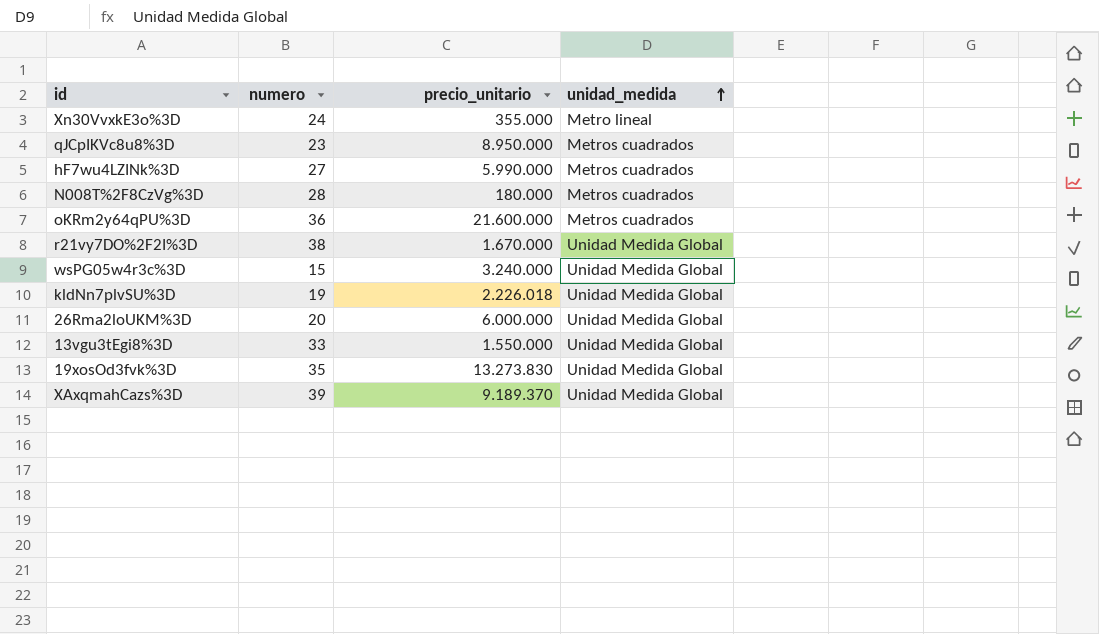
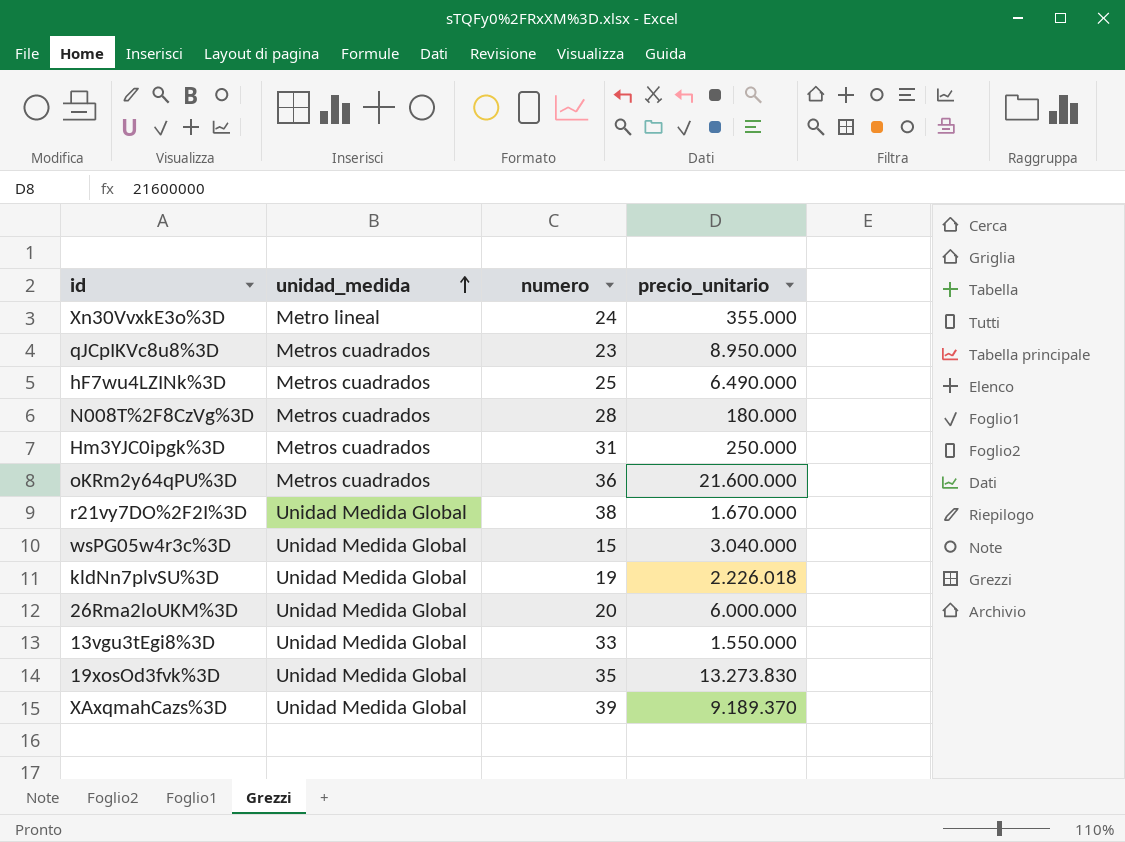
column unidad_medida | position: 4 -> 2
hF7wu4LZINk%3D | numero: 27 -> 25
hF7wu4LZINk%3D | precio_unitario: 5.990.000 -> 6.490.000
row Hm3YJC0ipgk%3D: none -> Metros cuadrados | 31 | 250.000
wsPG05w4r3c%3D | precio_unitario: 3.240.000 -> 3.040.000

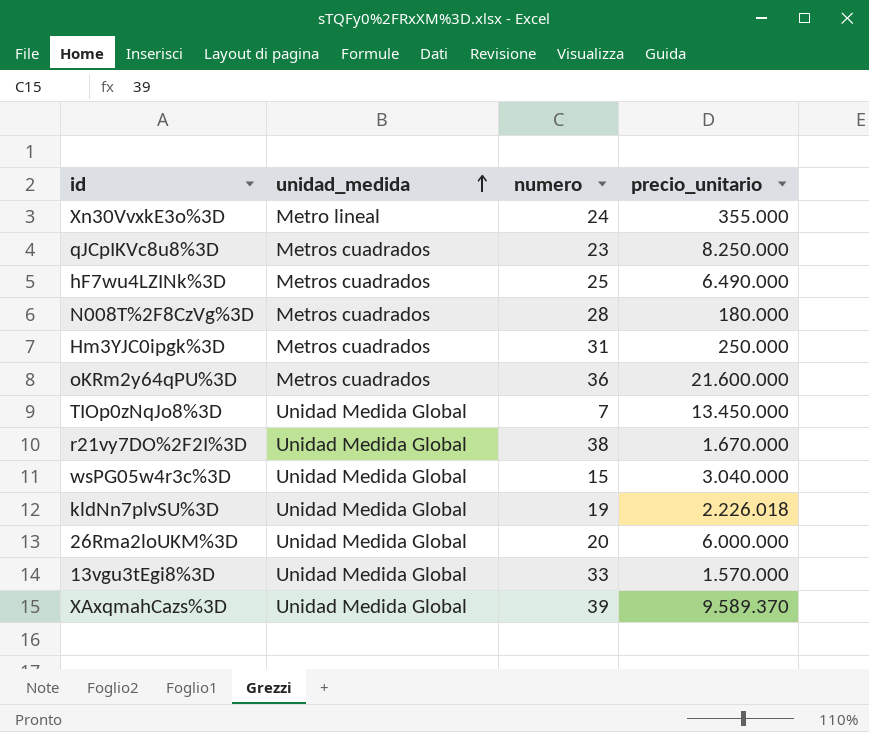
row 19xosOd3fvk%3D: Unidad Medida Global | 35 | 13.273.830 -> none
qJCpIKVc8u8%3D | precio_unitario: 8.950.000 -> 8.250.000
row TIOp0zNqJo8%3D: none -> Unidad Medida Global | 7 | 13.450.000
13vgu3tEgi8%3D | precio_unitario: 1.550.000 -> 1.570.000
XAxqmahCazs%3D | precio_unitario: 9.189.370 -> 9.589.370

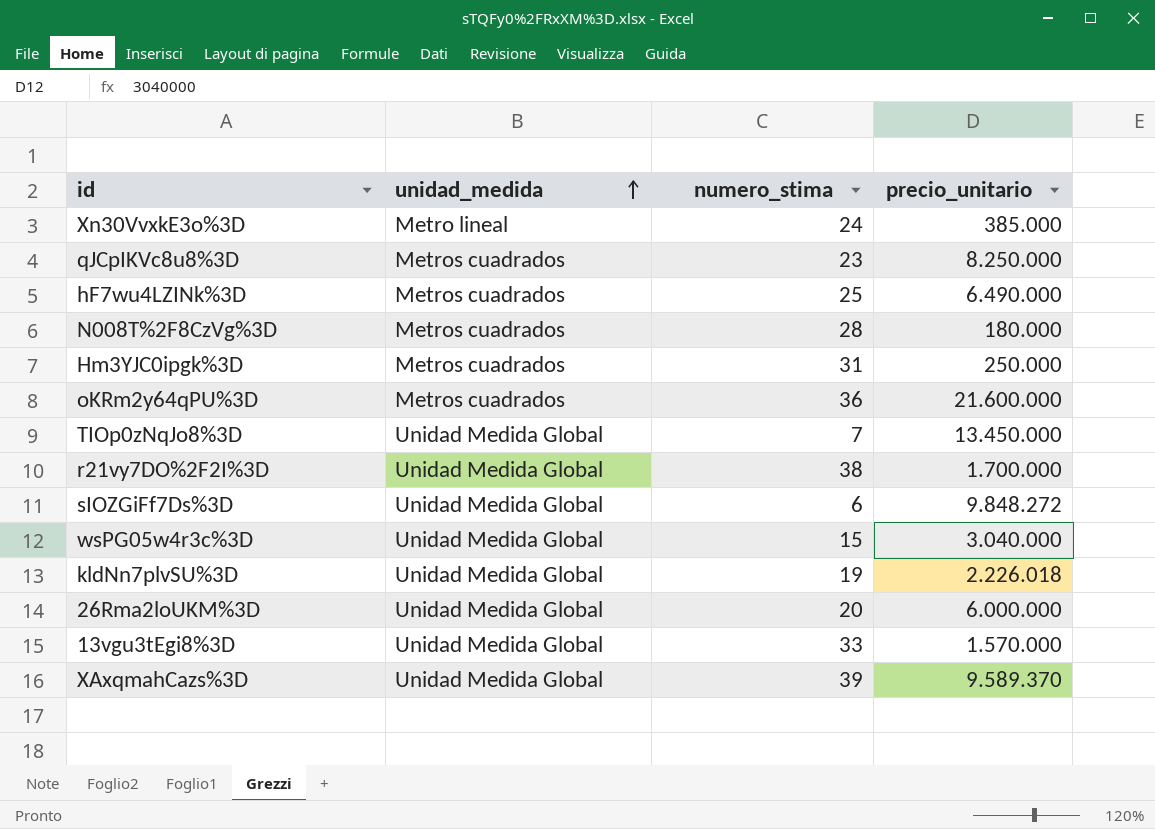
column name: numero -> numero_stima
Xn30VvxkE3o%3D | precio_unitario: 355.000 -> 385.000
r21vy7DO%2F2I%3D | precio_unitario: 1.670.000 -> 1.700.000
row sIOZGiFf7Ds%3D: none -> Unidad Medida Global | 6 | 9.848.272

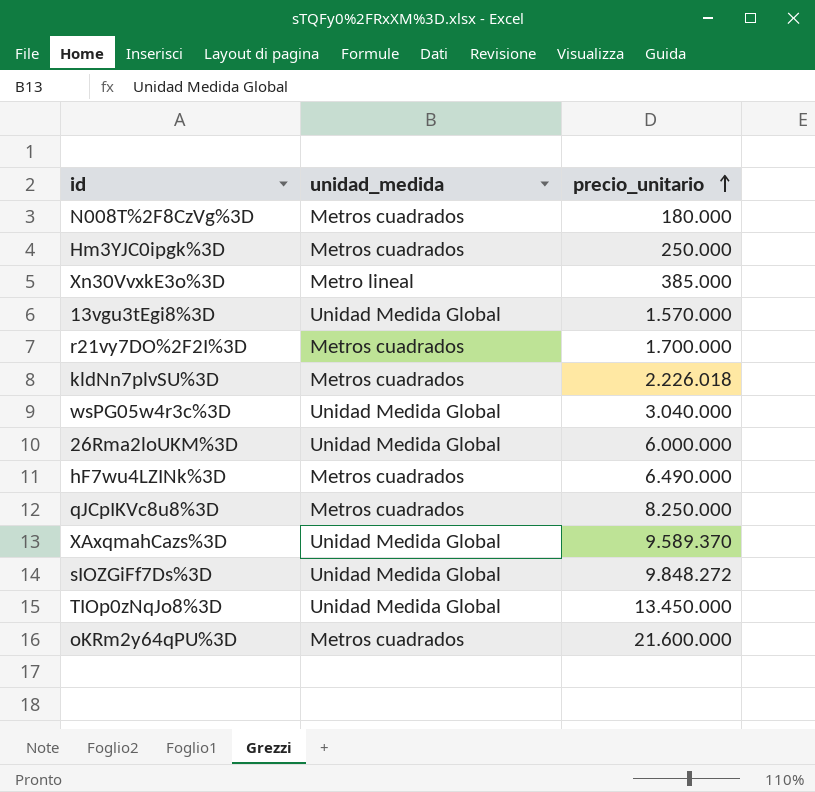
row order: unidad_medida ascending -> precio_unitario ascending
column numero_stima | position: 3 -> none
r21vy7DO%2F2I%3D | unidad_medida: Unidad Medida Global -> Metros cuadrados
kldNn7plvSU%3D | unidad_medida: Unidad Medida Global -> Metros cuadrados

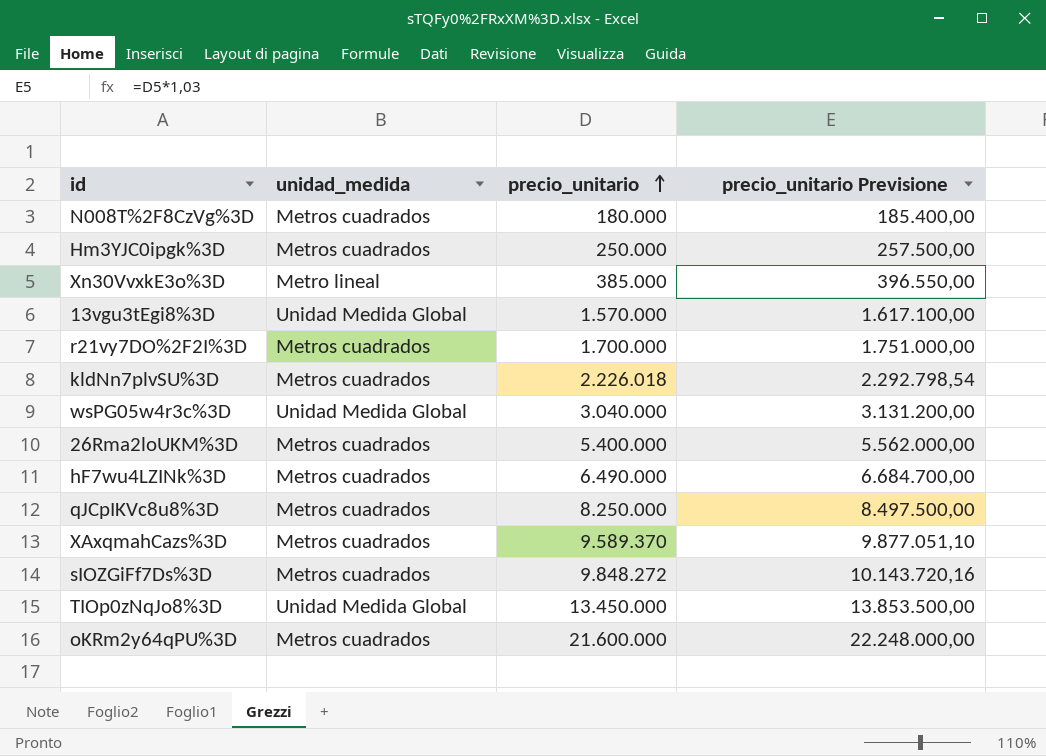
column precio_unitario Previsione | formula: none -> [precio_unitario] * 1,03
26Rma2loUKM%3D | unidad_medida: Unidad Medida Global -> Metros cuadrados
26Rma2loUKM%3D | precio_unitario: 6.000.000 -> 5.400.000
XAxqmahCazs%3D | unidad_medida: Unidad Medida Global -> Metros cuadrados
sIOZGiFf7Ds%3D | unidad_medida: Unidad Medida Global -> Metros cuadrados

